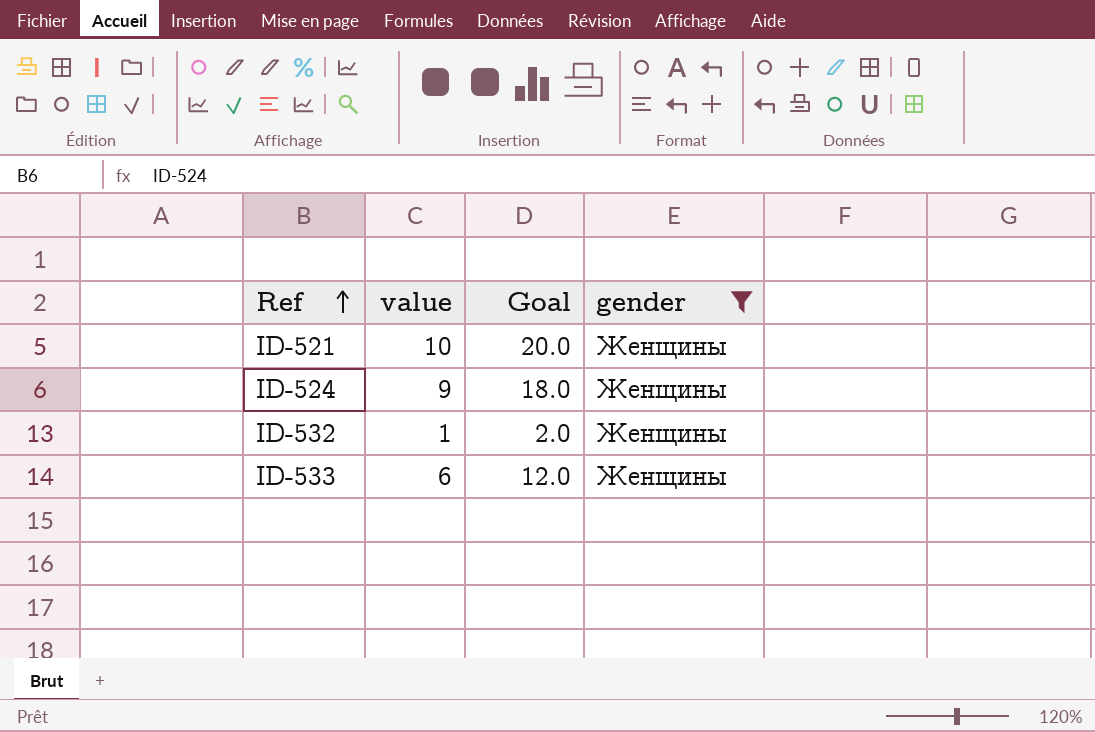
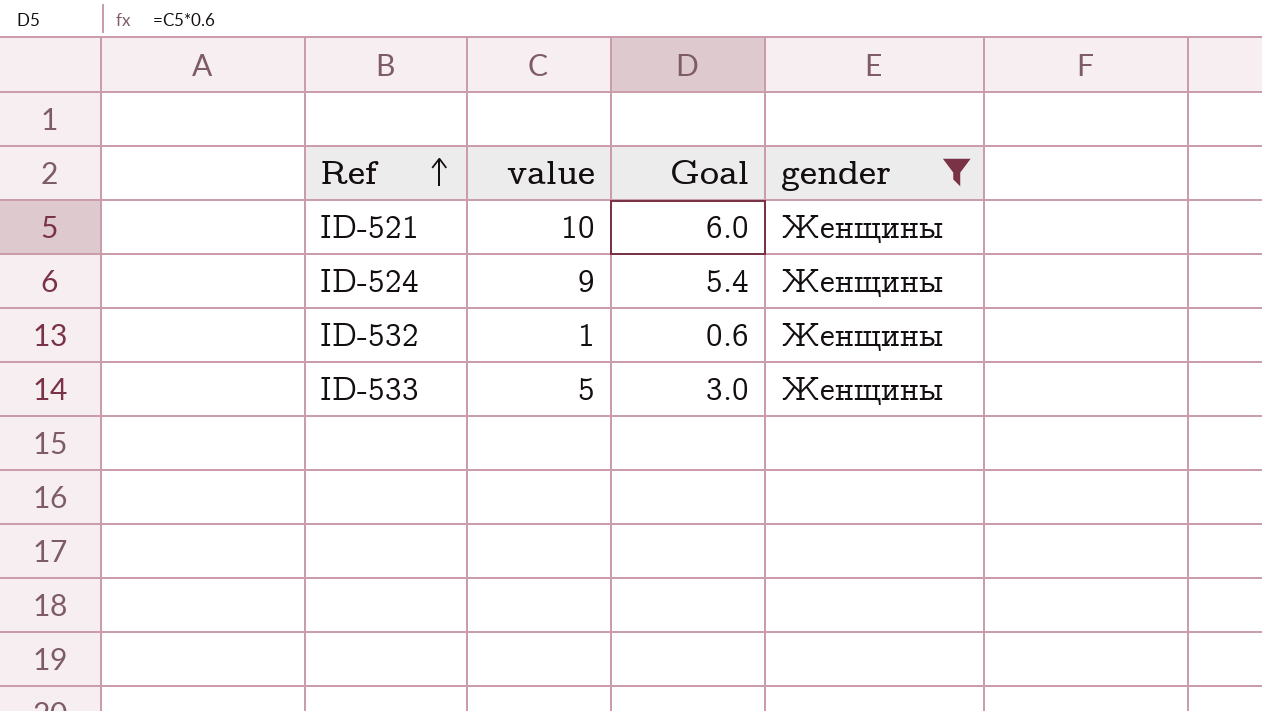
column Goal | formula: [value] * 2 -> [value] * 0.6
ID-533 | value: 6 -> 5

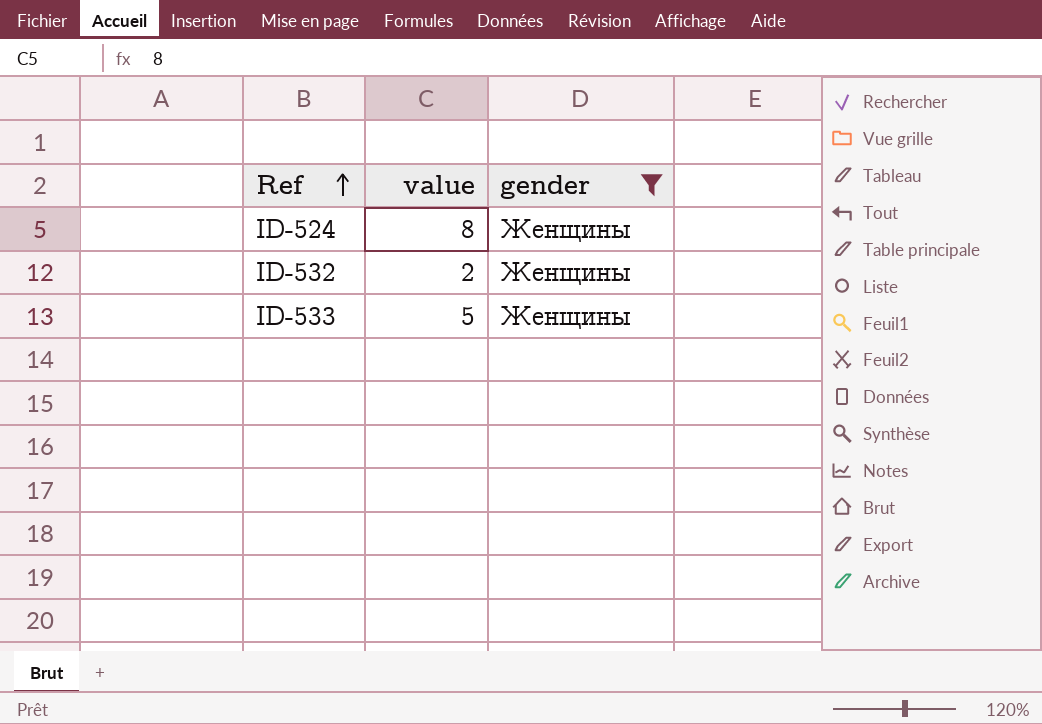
column Goal | formula: [value] * 0.6 -> none
row ID-521: 10 | 6.0 | Женщины -> none
ID-524 | value: 9 -> 8
ID-532 | value: 1 -> 2

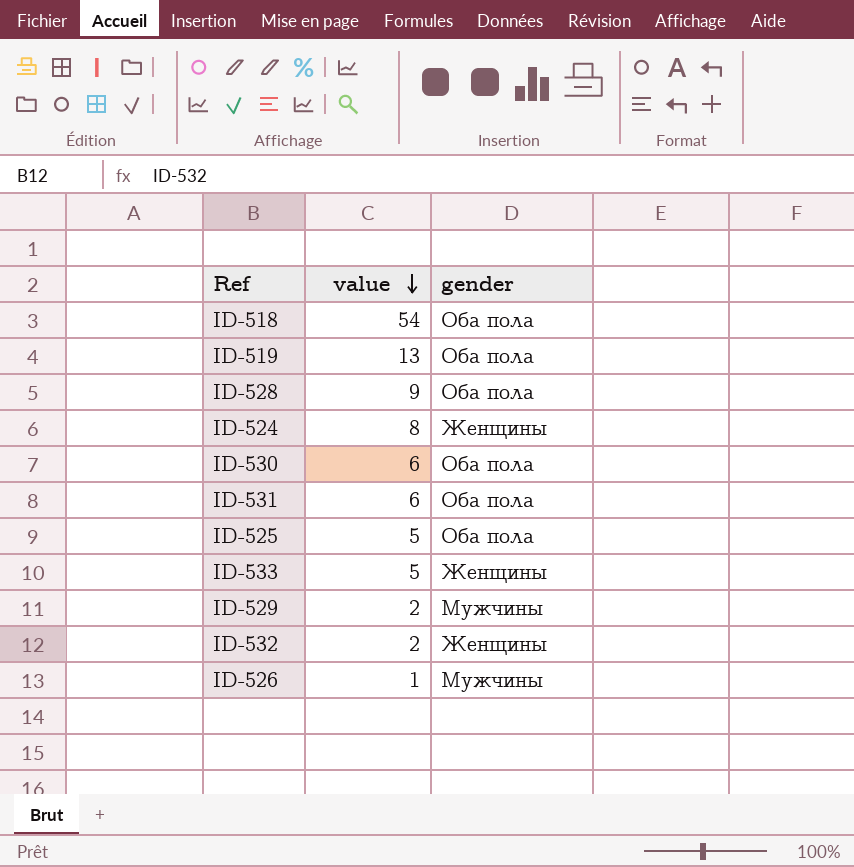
filter: gender = Женщины -> none
row order: Ref ascending -> value descending

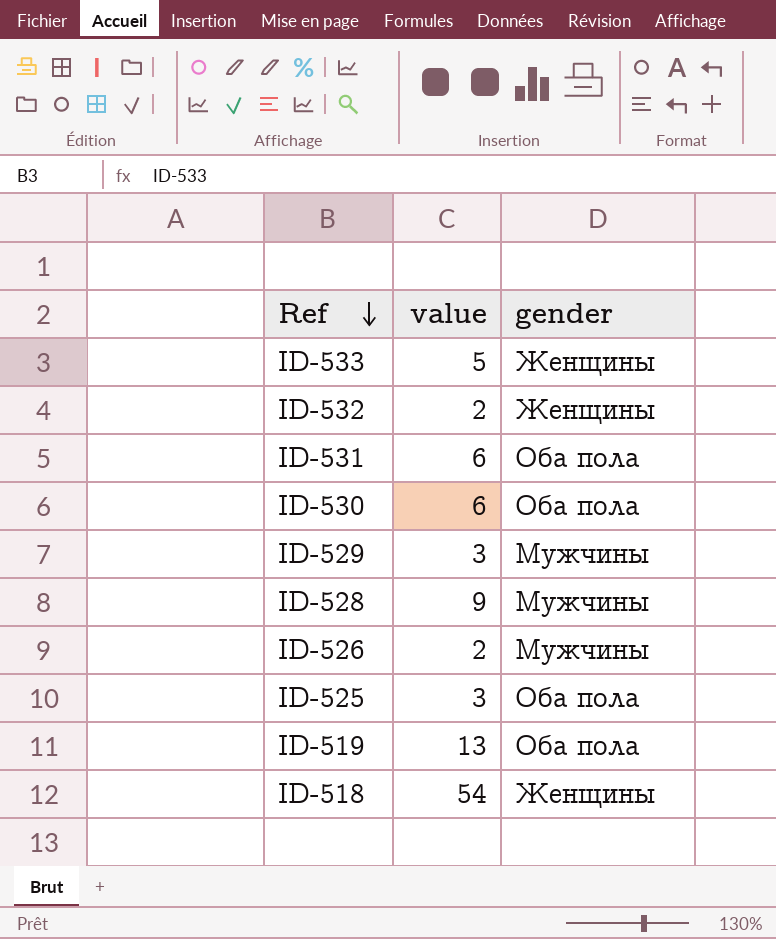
row order: value descending -> Ref descending
row ID-524: 8 | Женщины -> none
ID-529 | value: 2 -> 3
ID-528 | gender: Оба пола -> Мужчины
ID-526 | value: 1 -> 2
ID-525 | value: 5 -> 3
ID-518 | gender: Оба пола -> Женщины

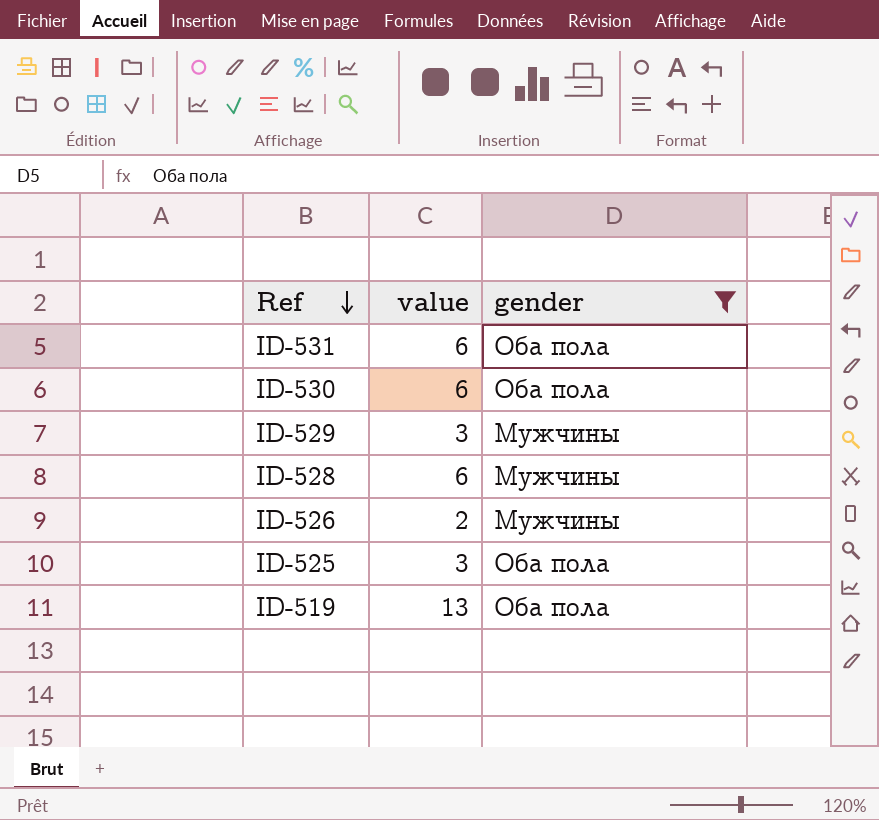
filter: none -> gender != Женщины
ID-528 | value: 9 -> 6

